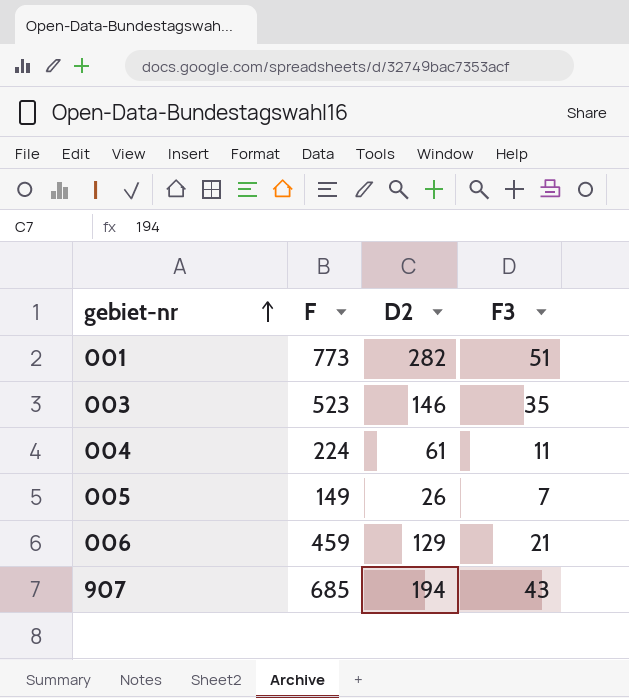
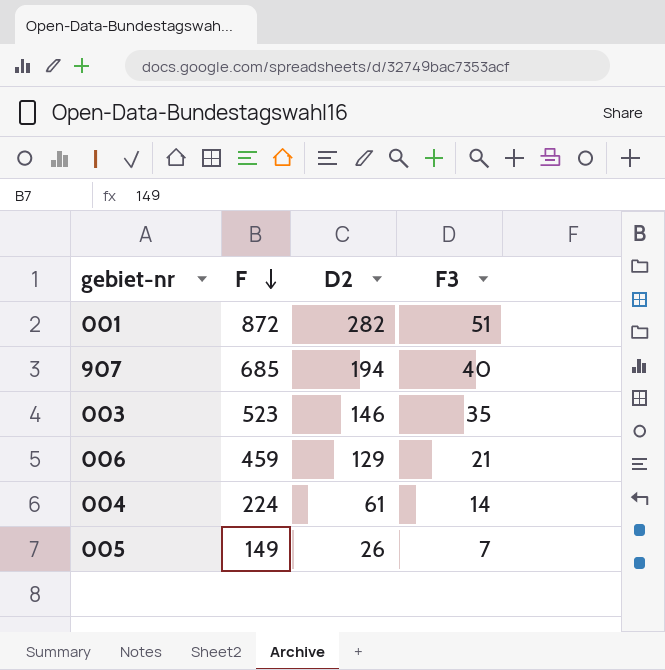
row order: gebiet-nr ascending -> F descending
001 | F: 773 -> 872
907 | F3: 43 -> 40
004 | F3: 11 -> 14

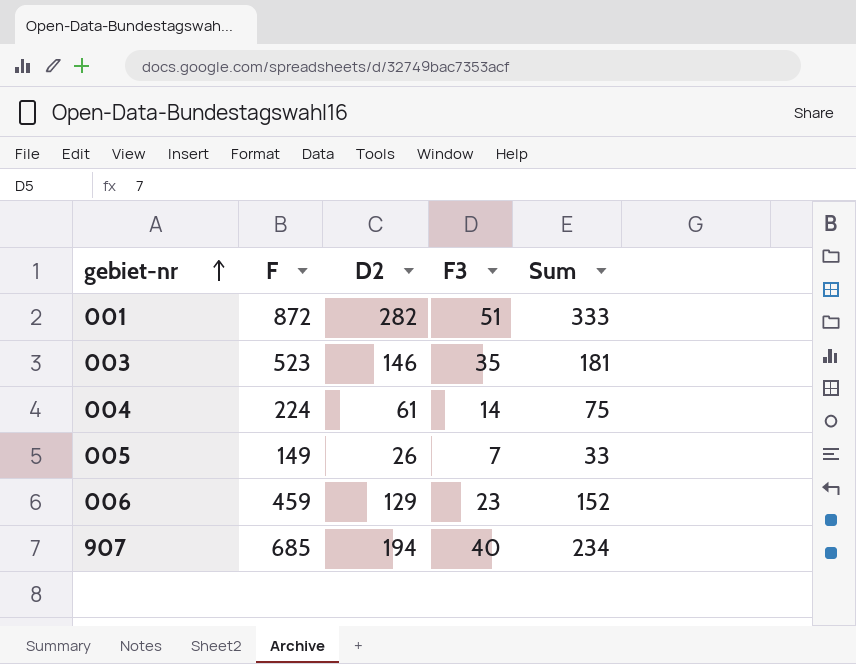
row order: F descending -> gebiet-nr ascending
column Sum | formula: none -> [D2] + [F3]
006 | F3: 21 -> 23

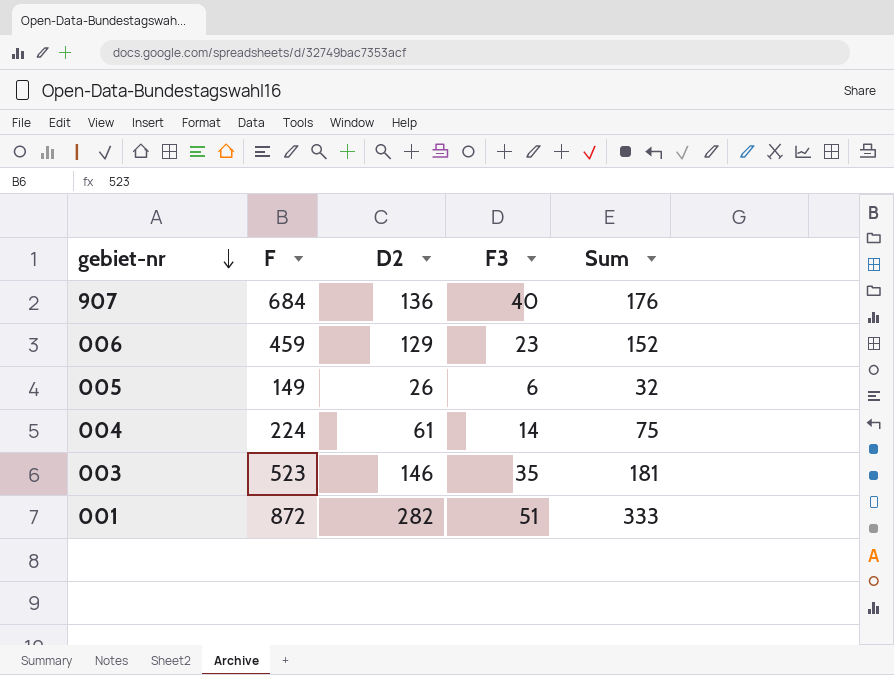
row order: gebiet-nr ascending -> gebiet-nr descending
907 | F: 685 -> 684
907 | D2: 194 -> 136
907 | Sum: 234 -> 176
005 | F3: 7 -> 6
005 | Sum: 33 -> 32

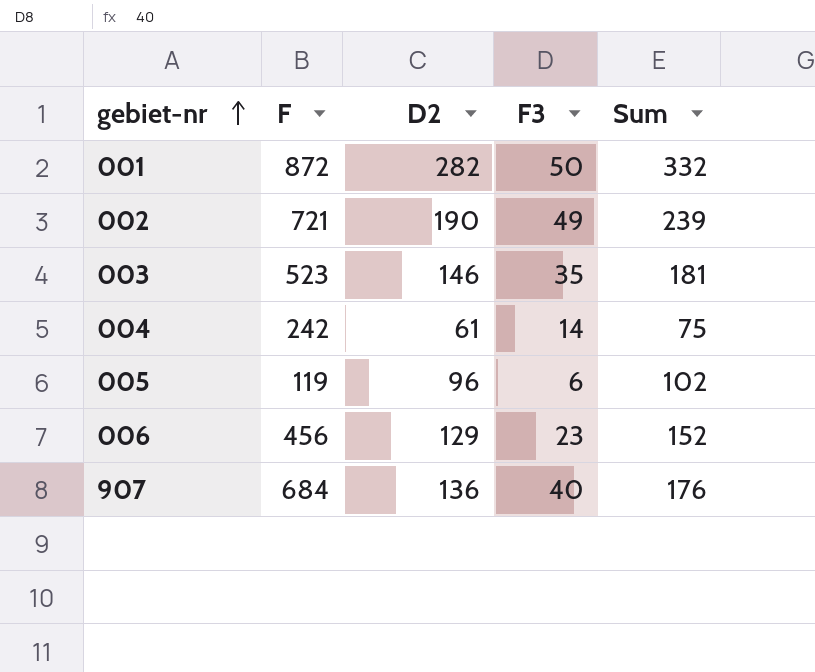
row order: gebiet-nr descending -> gebiet-nr ascending
001 | F3: 51 -> 50
001 | Sum: 333 -> 332
row 002: none -> 721 | 190 | 49 | 239
004 | F: 224 -> 242
005 | F: 149 -> 119
005 | D2: 26 -> 96
005 | Sum: 32 -> 102
006 | F: 459 -> 456

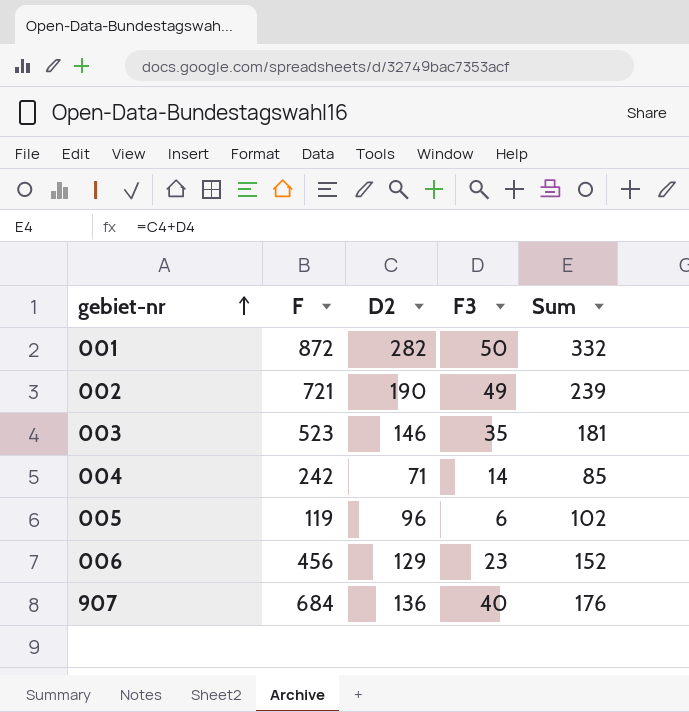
004 | D2: 61 -> 71
004 | Sum: 75 -> 85

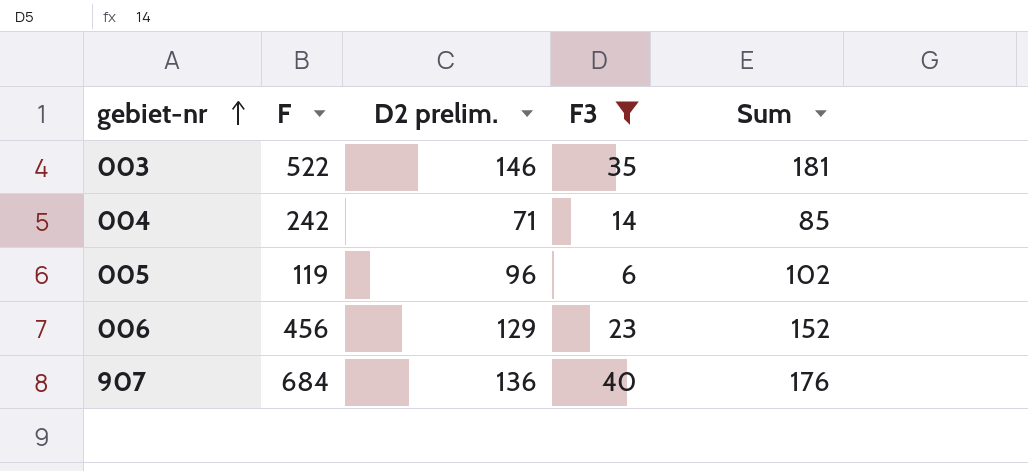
filter: none -> F3 <= 40
column name: D2 -> D2 prelim.
003 | F: 523 -> 522

